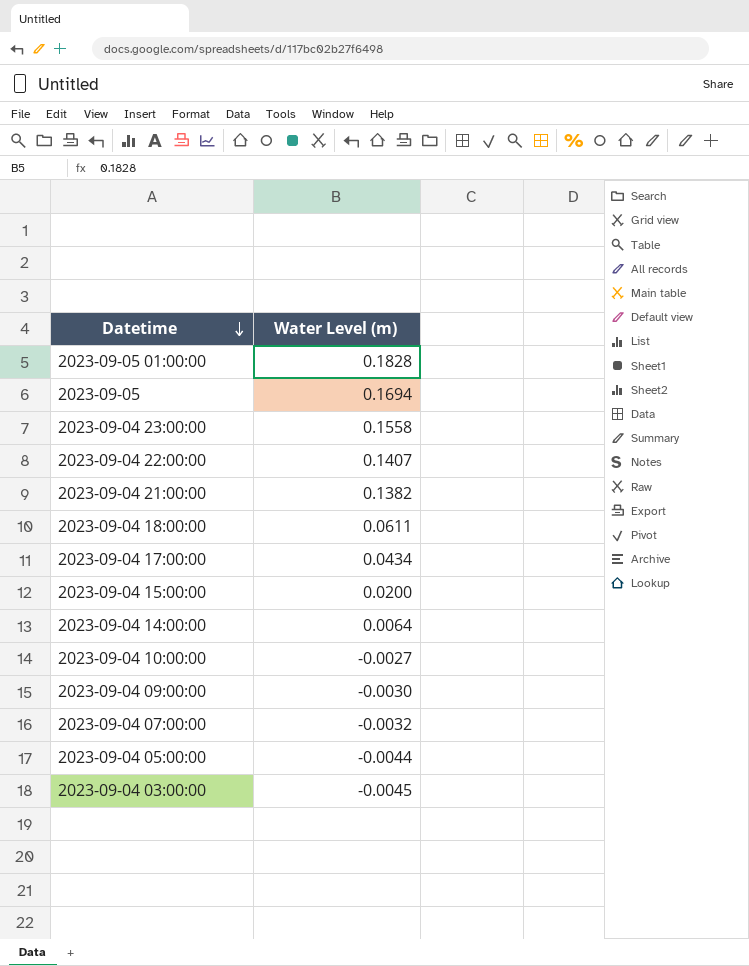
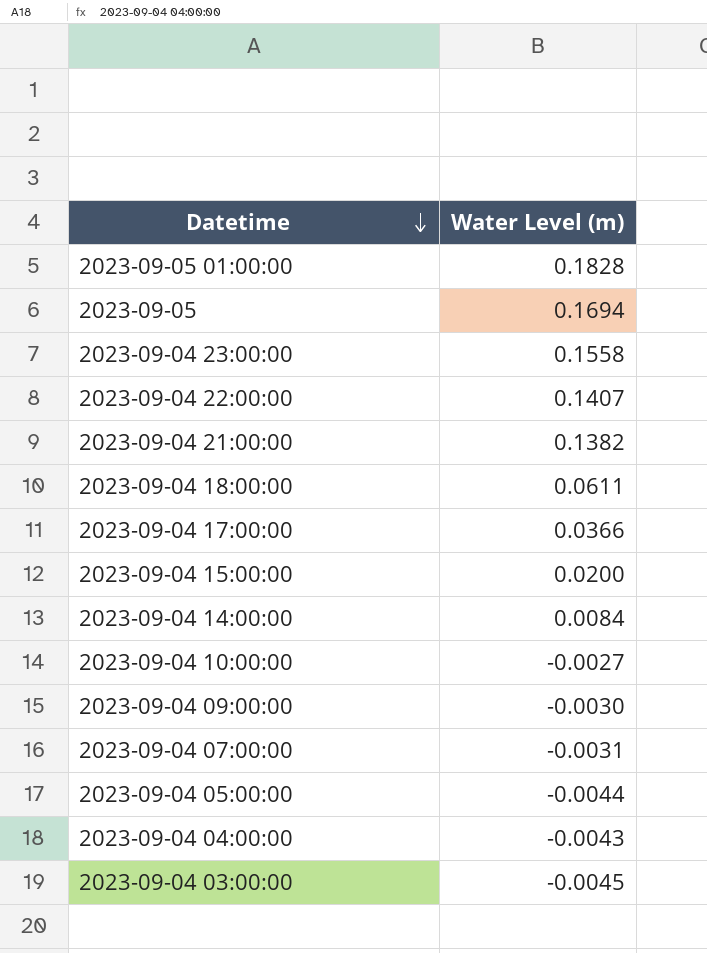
2023-09-04 17:00:00 | Water Level (m): 0.0434 -> 0.0366
2023-09-04 14:00:00 | Water Level (m): 0.0064 -> 0.0084
2023-09-04 07:00:00 | Water Level (m): -0.0032 -> -0.0031
row 2023-09-04 04:00:00: none -> -0.0043

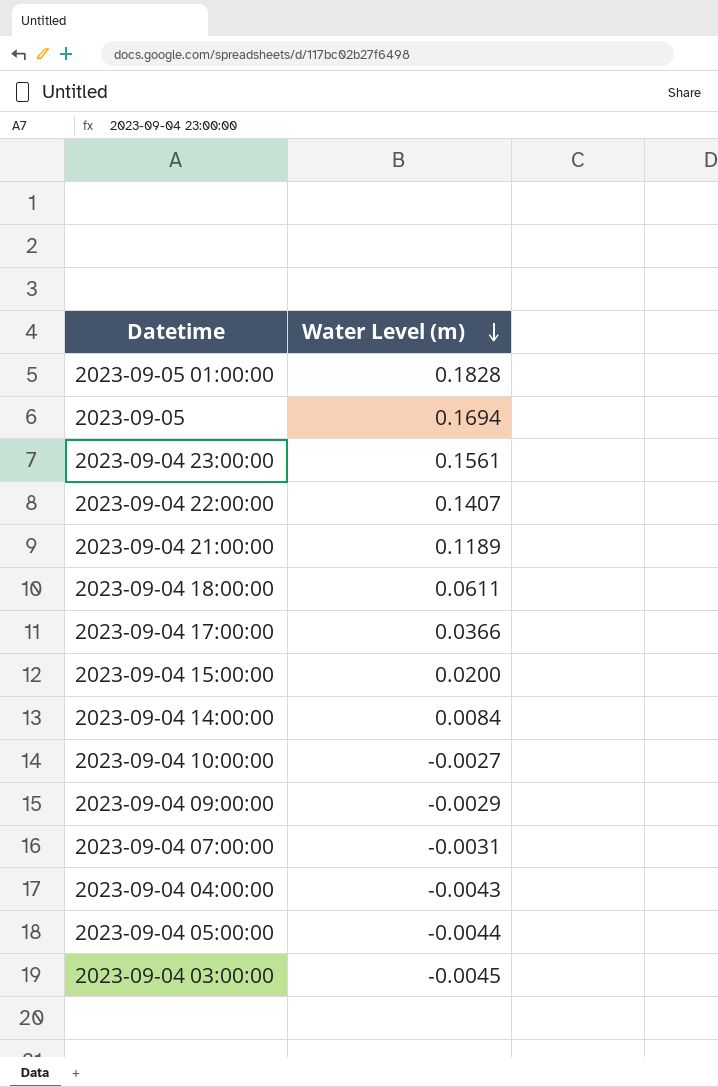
row order: Datetime descending -> Water Level (m) descending
2023-09-04 23:00:00 | Water Level (m): 0.1558 -> 0.1561
2023-09-04 21:00:00 | Water Level (m): 0.1382 -> 0.1189
2023-09-04 09:00:00 | Water Level (m): -0.0030 -> -0.0029

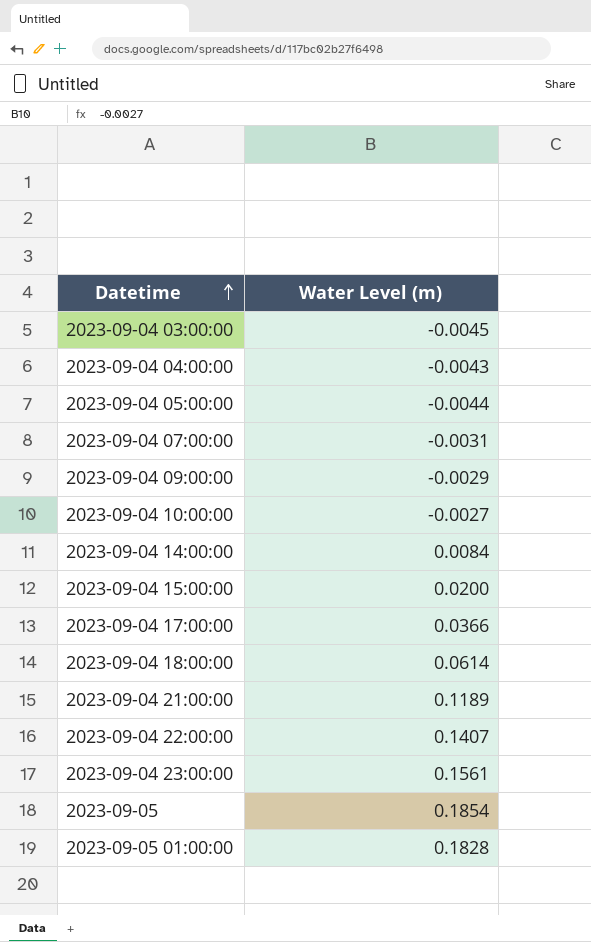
row order: Water Level (m) descending -> Datetime ascending
2023-09-04 18:00:00 | Water Level (m): 0.0611 -> 0.0614
2023-09-05 | Water Level (m): 0.1694 -> 0.1854

